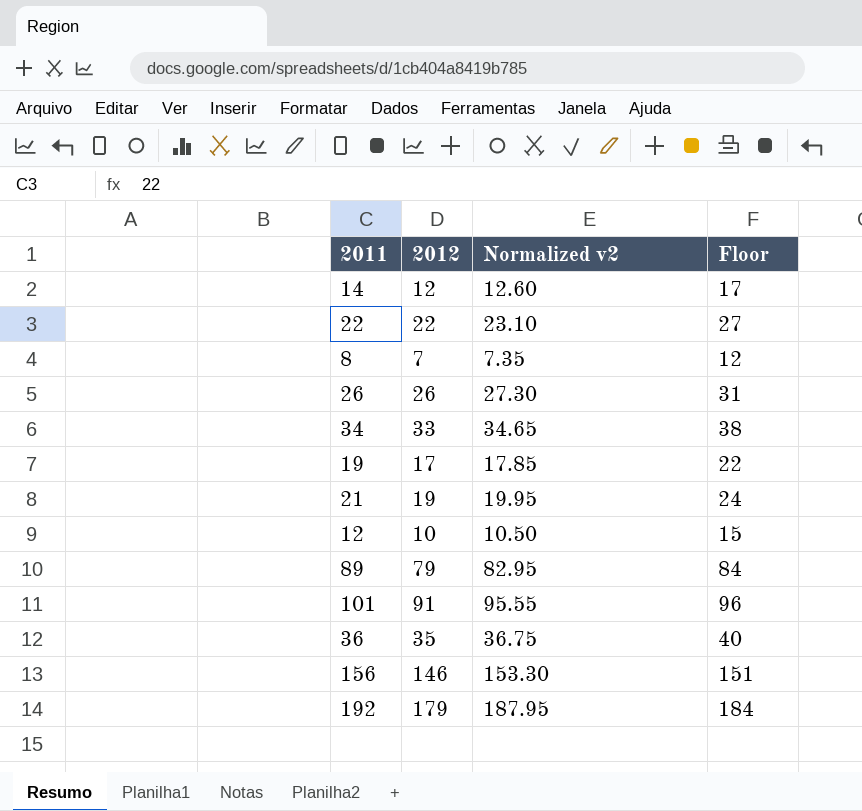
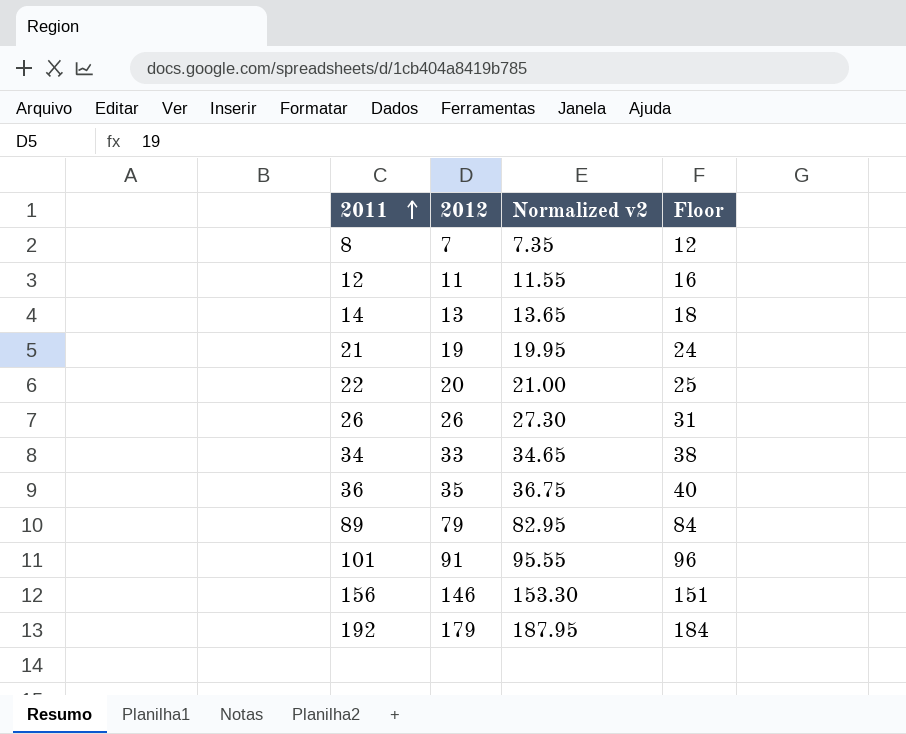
row order: none -> 2011 ascending
row 19: 17 | 17.85 | 22 -> none
12 | 2012: 10 -> 11
12 | Normalized v2: 10.50 -> 11.55
12 | Floor: 15 -> 16
14 | 2012: 12 -> 13
14 | Normalized v2: 12.60 -> 13.65
14 | Floor: 17 -> 18
22 | 2012: 22 -> 20
22 | Normalized v2: 23.10 -> 21.00
22 | Floor: 27 -> 25

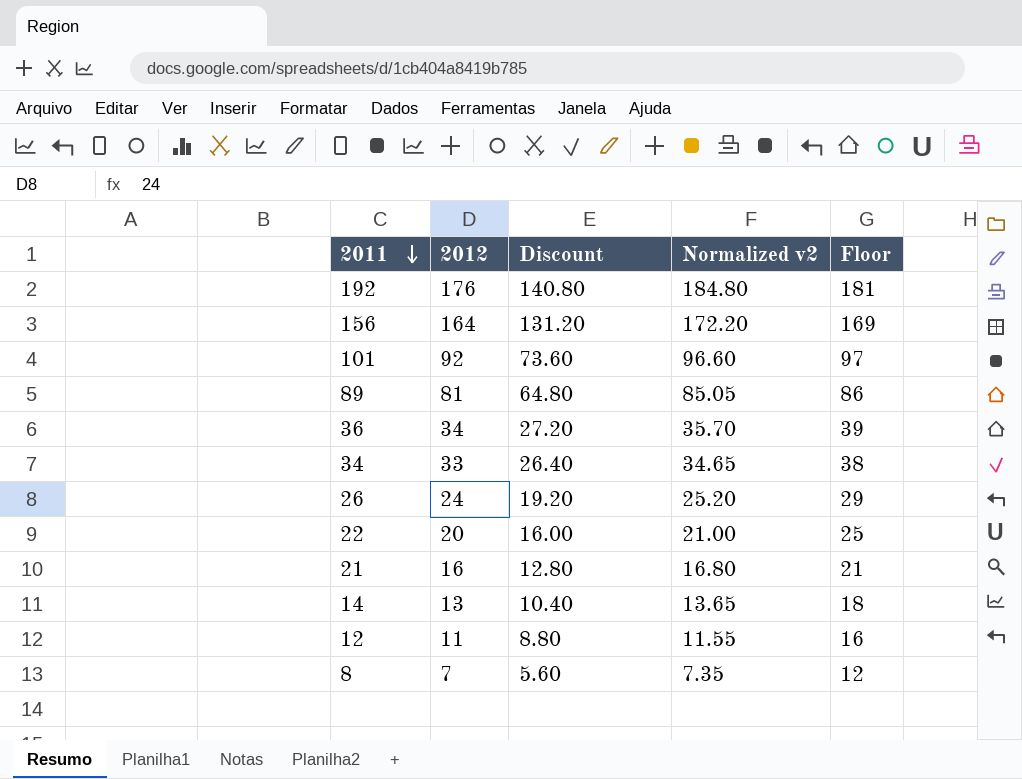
row order: 2011 ascending -> 2011 descending
column Discount | formula: none -> [2012] * 0.8
192 | 2012: 179 -> 176
192 | Normalized v2: 187.95 -> 184.80
192 | Floor: 184 -> 181
156 | 2012: 146 -> 164
156 | Normalized v2: 153.30 -> 172.20
156 | Floor: 151 -> 169
101 | 2012: 91 -> 92
101 | Normalized v2: 95.55 -> 96.60
101 | Floor: 96 -> 97
89 | 2012: 79 -> 81
89 | Normalized v2: 82.95 -> 85.05
89 | Floor: 84 -> 86
36 | 2012: 35 -> 34
36 | Normalized v2: 36.75 -> 35.70
36 | Floor: 40 -> 39
26 | 2012: 26 -> 24
26 | Normalized v2: 27.30 -> 25.20
26 | Floor: 31 -> 29
21 | 2012: 19 -> 16
21 | Normalized v2: 19.95 -> 16.80
21 | Floor: 24 -> 21

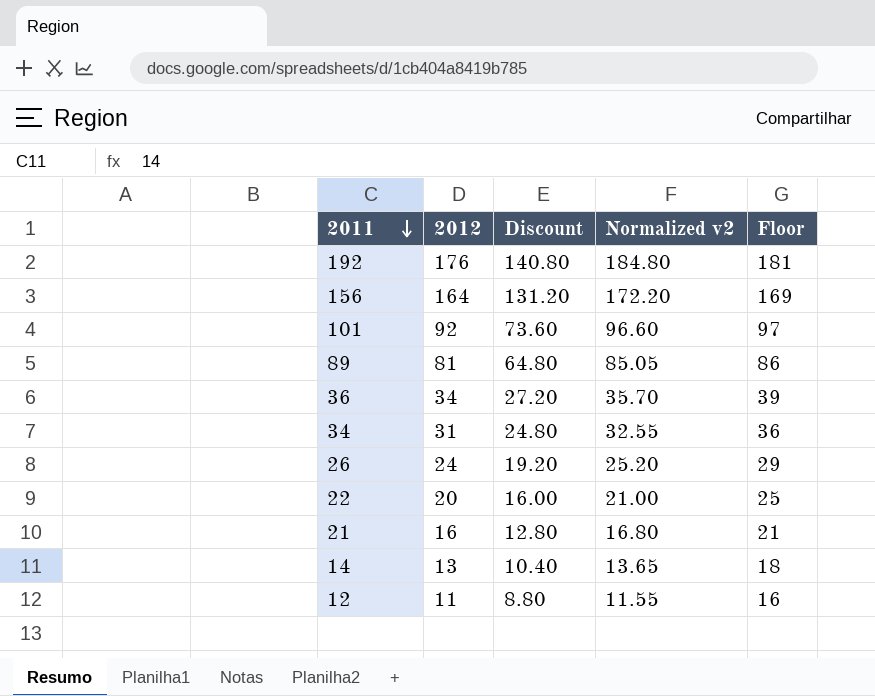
row 8: 7 | 5.60 | 7.35 | 12 -> none
34 | 2012: 33 -> 31
34 | Discount: 26.40 -> 24.80
34 | Normalized v2: 34.65 -> 32.55
34 | Floor: 38 -> 36

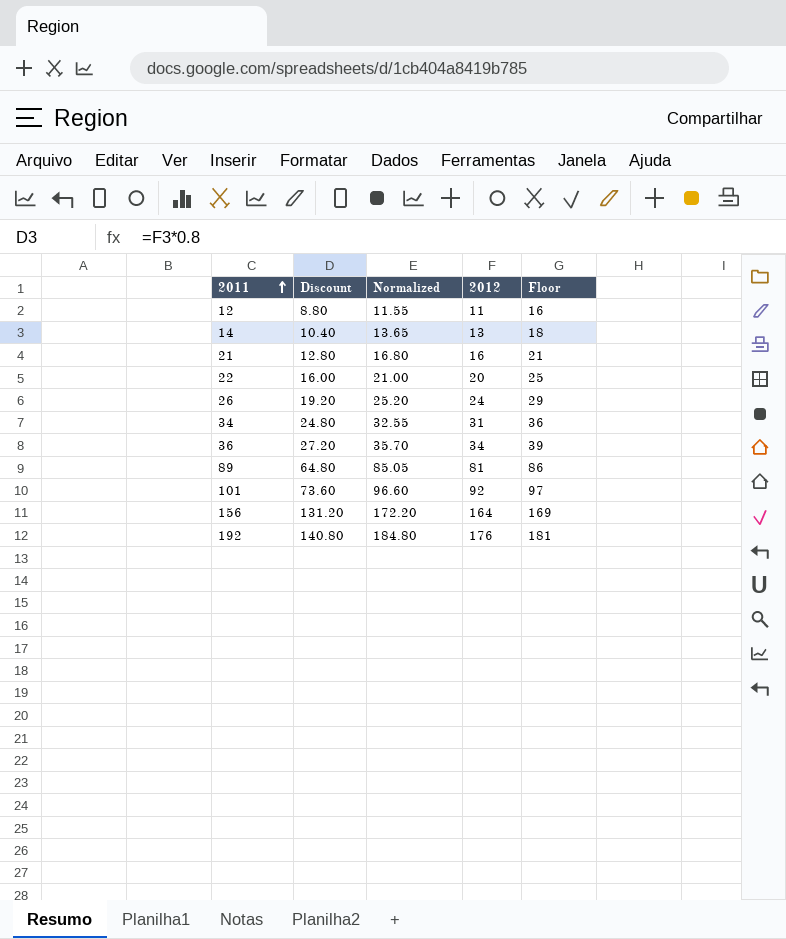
row order: 2011 descending -> 2011 ascending
column name: Normalized v2 -> Normalized
column 2012 | position: 2 -> 4

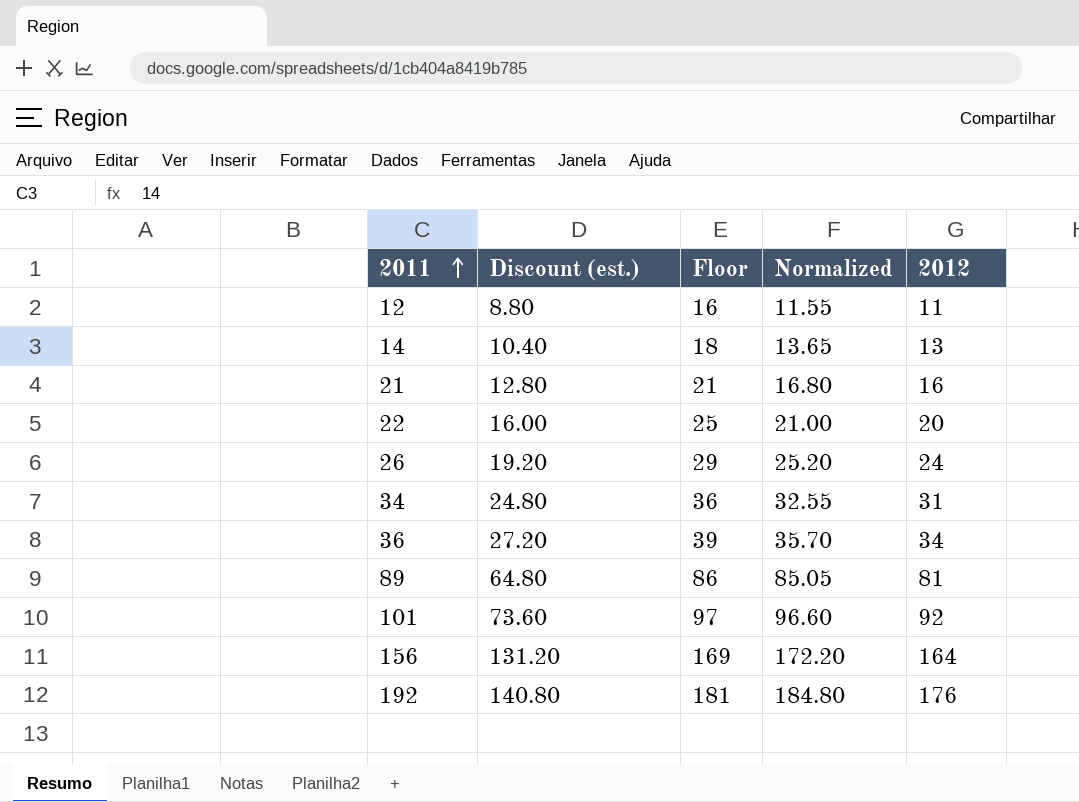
column name: Discount -> Discount (est.)
column Floor | position: 5 -> 3

